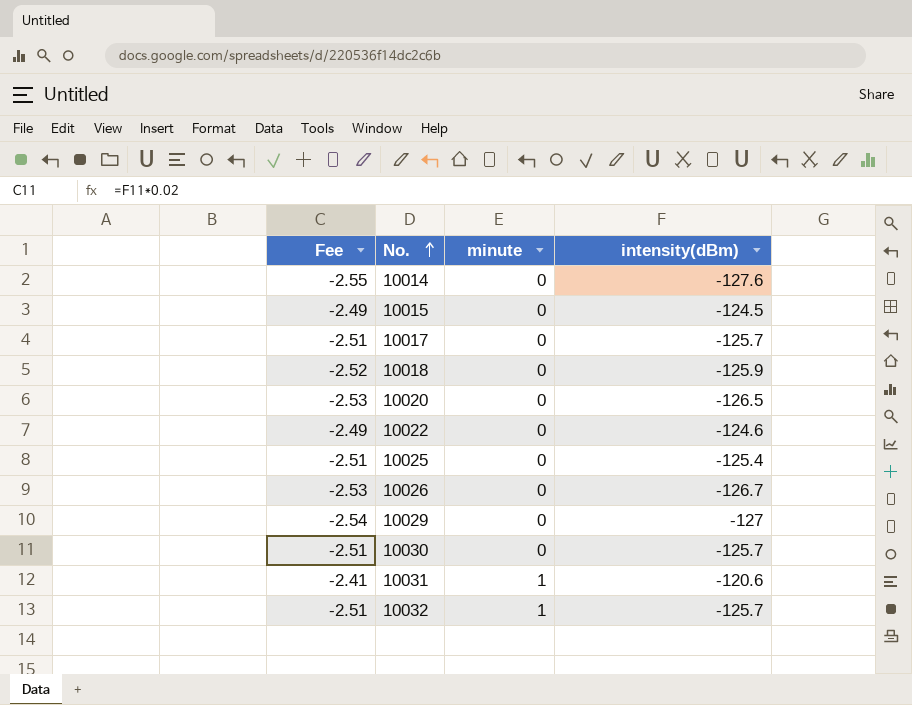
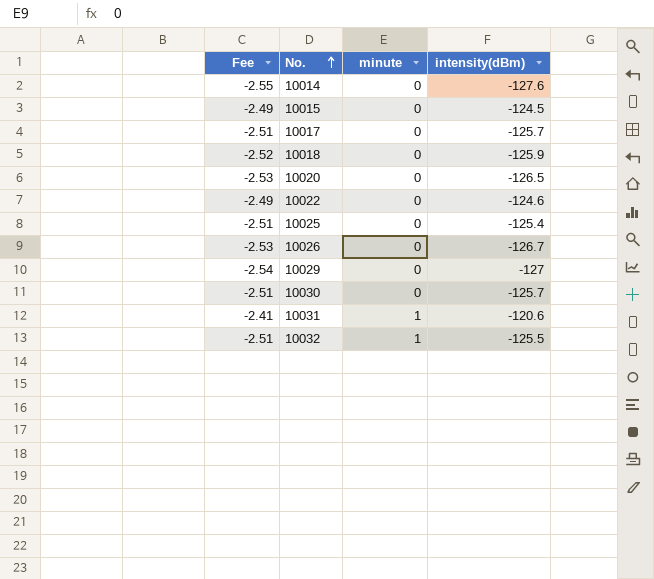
10032 | intensity(dBm): -125.7 -> -125.5

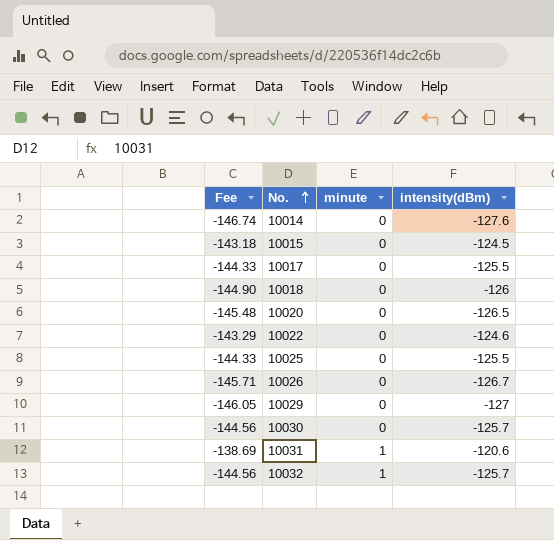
column Fee | formula: [intensity(dBm)] * 0.02 -> [intensity(dBm)] * 1.15
10017 | intensity(dBm): -125.7 -> -125.5
10018 | intensity(dBm): -125.9 -> -126
10025 | intensity(dBm): -125.4 -> -125.5
10032 | intensity(dBm): -125.5 -> -125.7

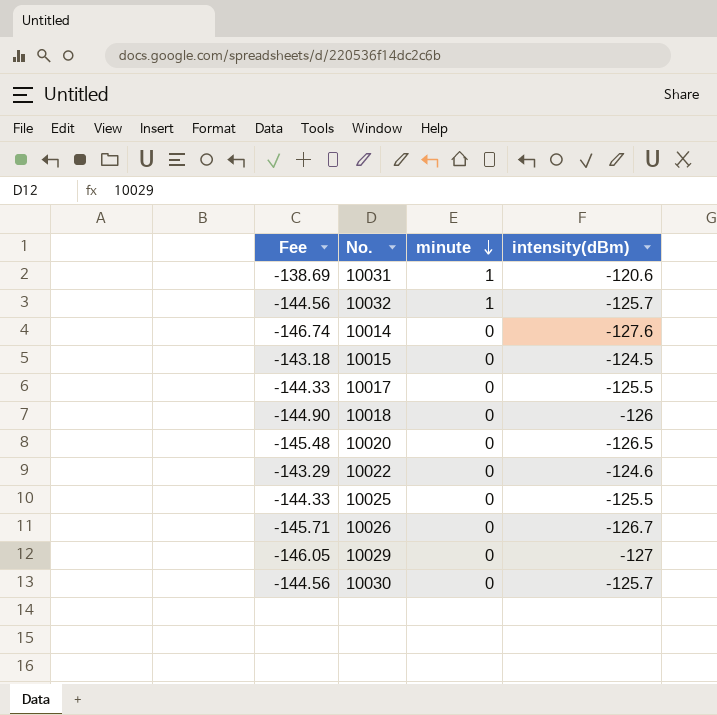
row order: No. ascending -> minute descending

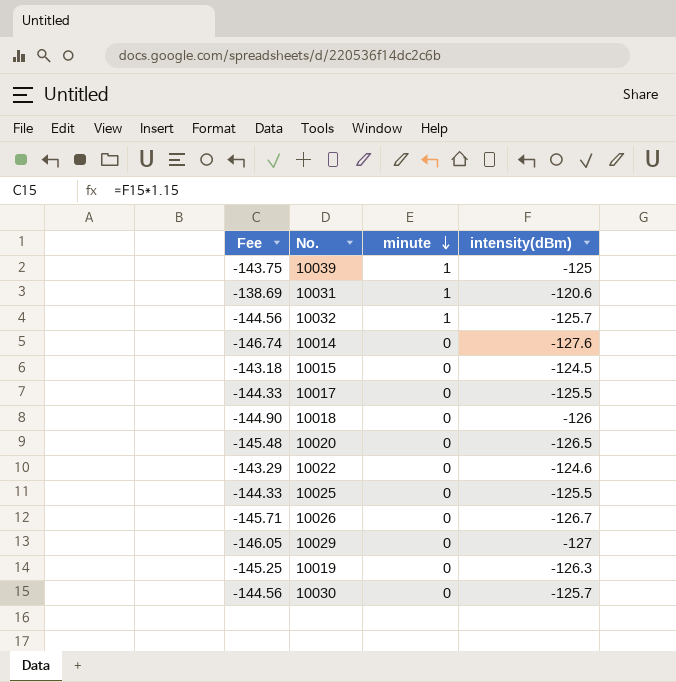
row 10039: none -> -143.75 | 1 | -125
row 10019: none -> -145.25 | 0 | -126.3

